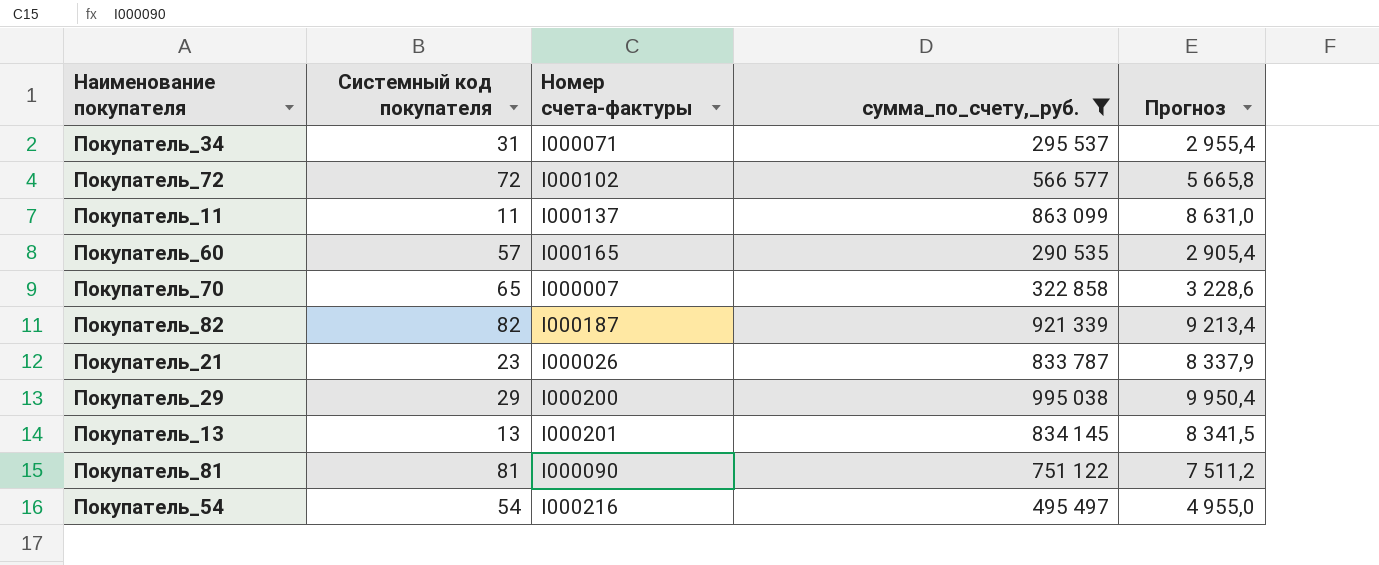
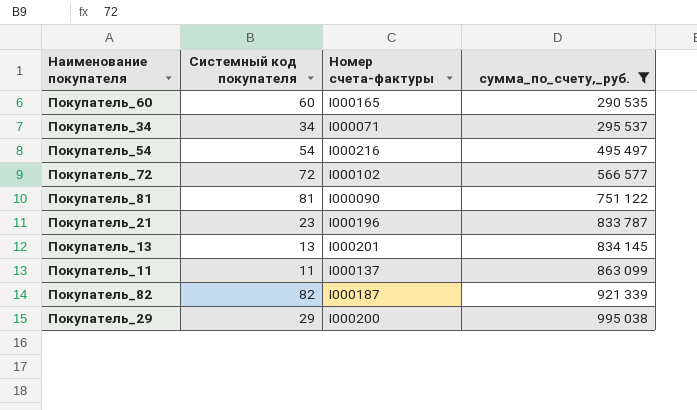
row order: none -> сумма_по_счету,_руб. ascending
column Прогноз | formula: [сумма_по_счету,_руб.] * 0,01 -> none
row Покупатель_70: 65 | I000007 | 322 858 | 3 228,6 -> none
Покупатель_60 | Системный код покупателя: 57 -> 60
Покупатель_34 | Системный код покупателя: 31 -> 34
Покупатель_21 | Номер счета-фактуры: I000026 -> I000196

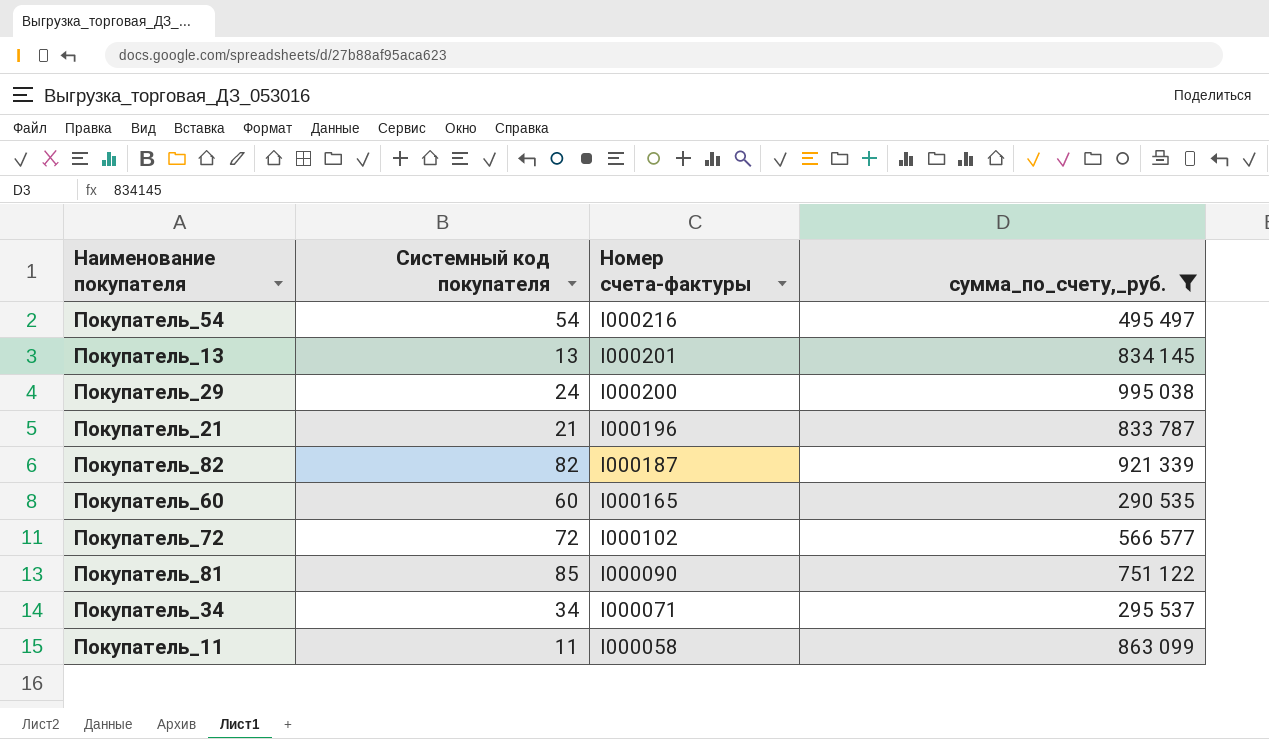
row order: сумма_по_счету,_руб. ascending -> Номер счета-фактуры descending
Покупатель_29 | Системный код покупателя: 29 -> 24
Покупатель_21 | Системный код покупателя: 23 -> 21
Покупатель_81 | Системный код покупателя: 81 -> 85
Покупатель_11 | Номер счета-фактуры: I000137 -> I000058

